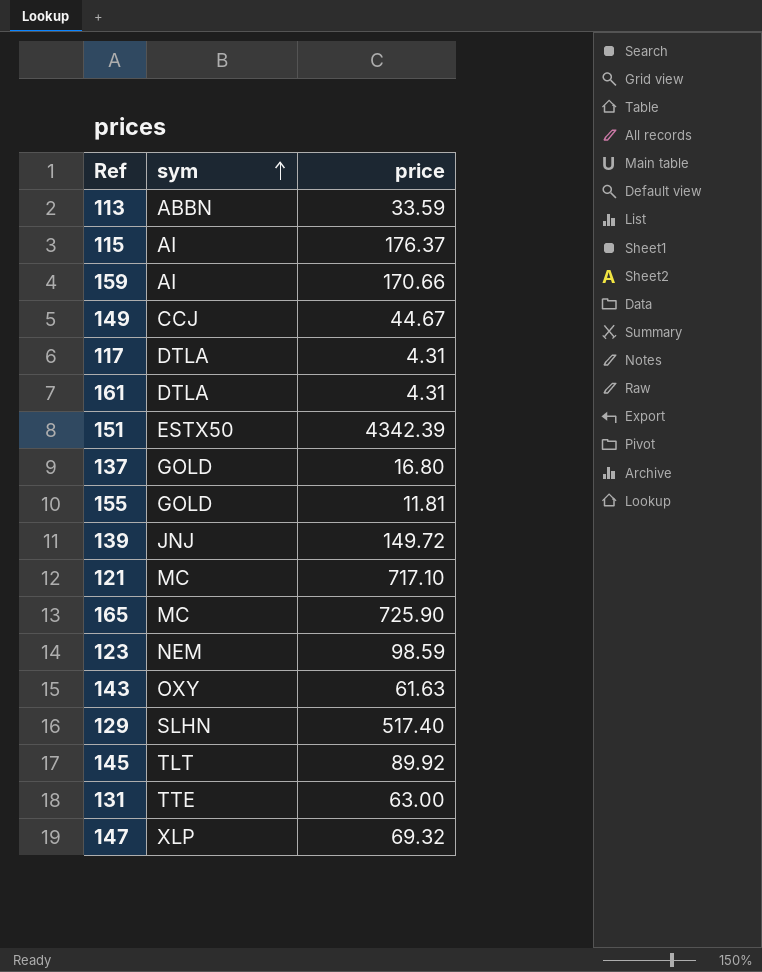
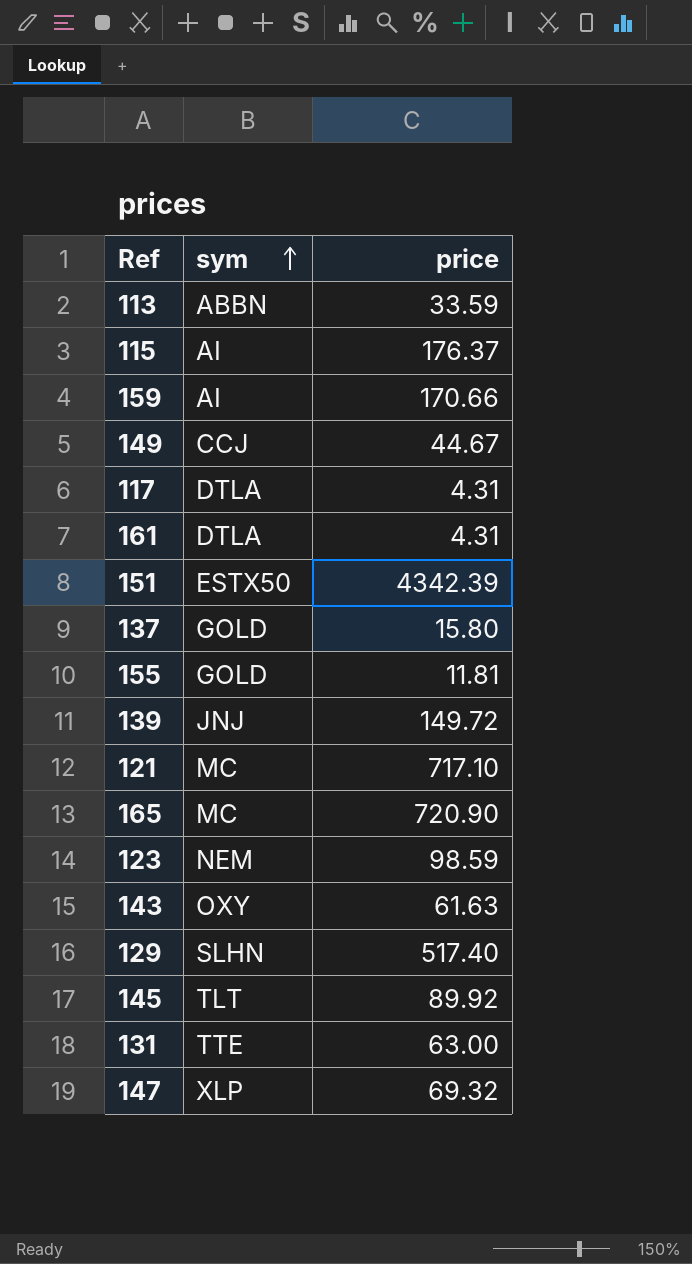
137 | price: 16.80 -> 15.80
165 | price: 725.90 -> 720.90

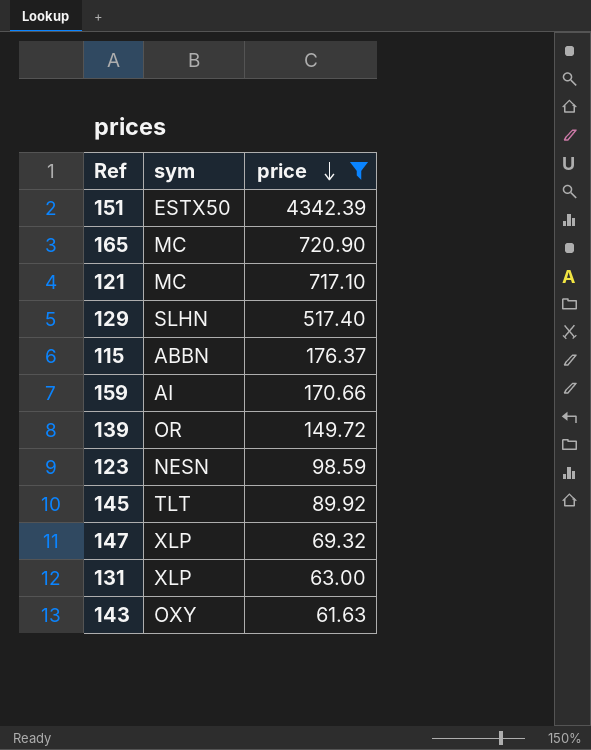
filter: none -> price >= 61.63
row order: sym ascending -> price descending
115 | sym: AI -> ABBN
139 | sym: JNJ -> OR
123 | sym: NEM -> NESN
131 | sym: TTE -> XLP

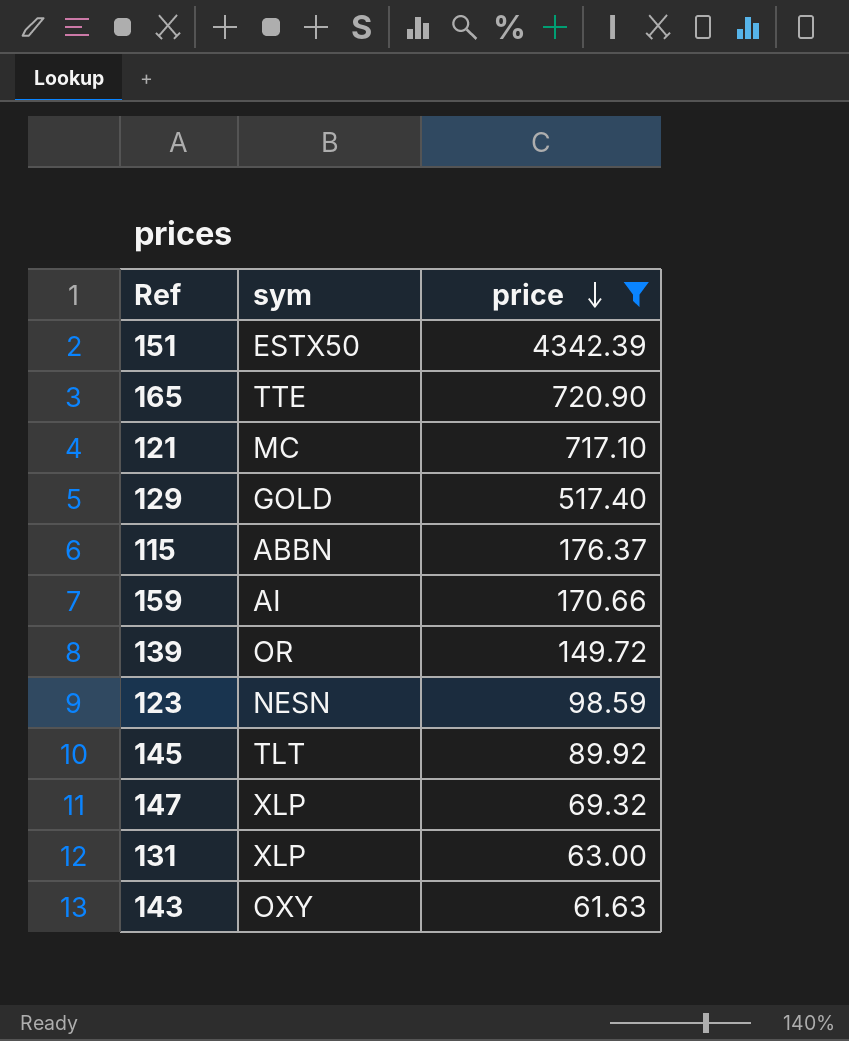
165 | sym: MC -> TTE
129 | sym: SLHN -> GOLD

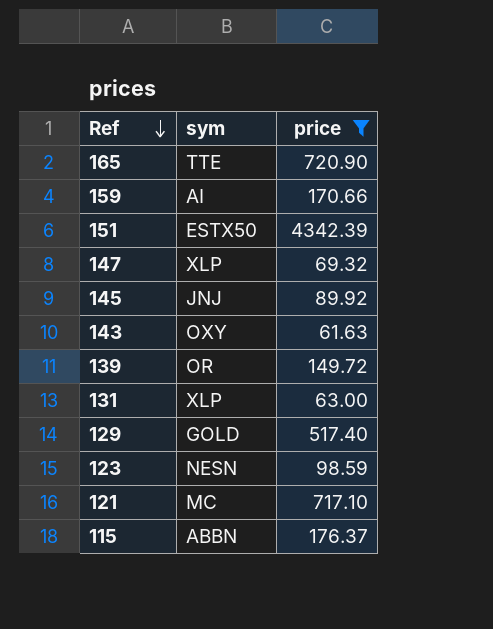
row order: price descending -> Ref descending
145 | sym: TLT -> JNJ

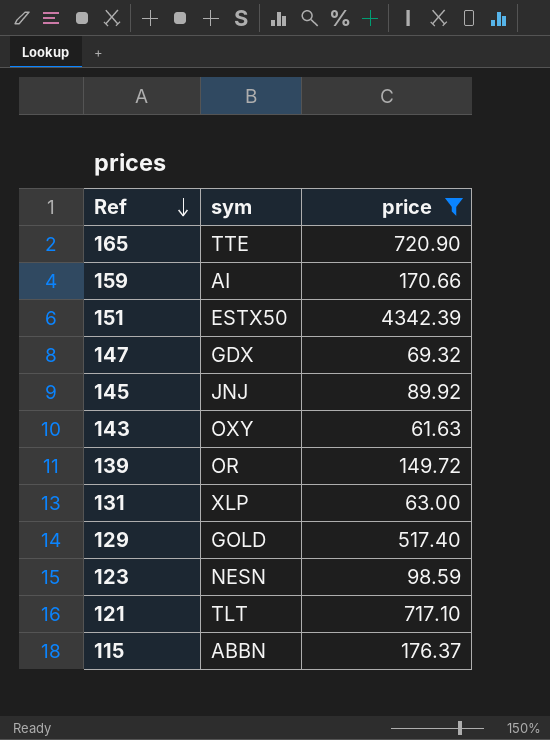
147 | sym: XLP -> GDX
121 | sym: MC -> TLT

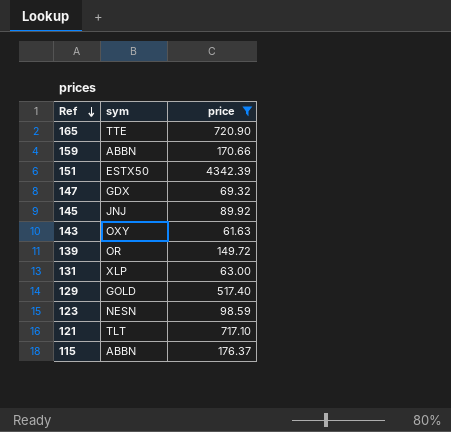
159 | sym: AI -> ABBN

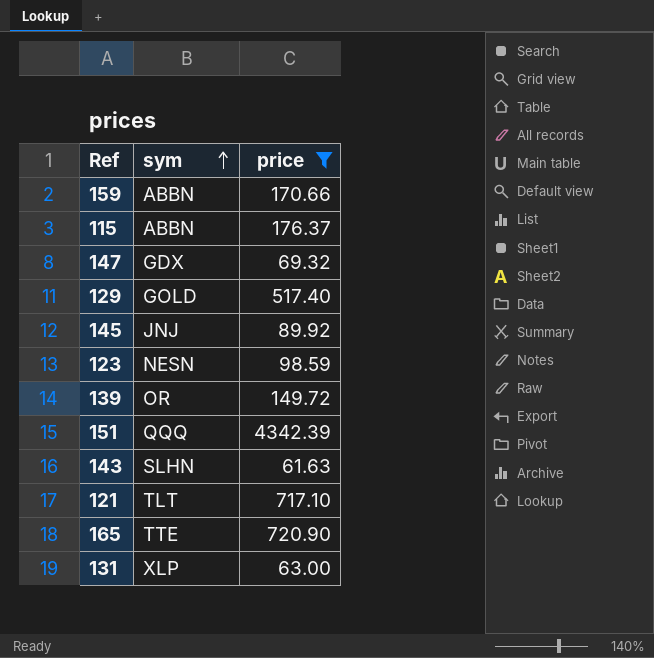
row order: Ref descending -> sym ascending
151 | sym: ESTX50 -> QQQ
143 | sym: OXY -> SLHN

